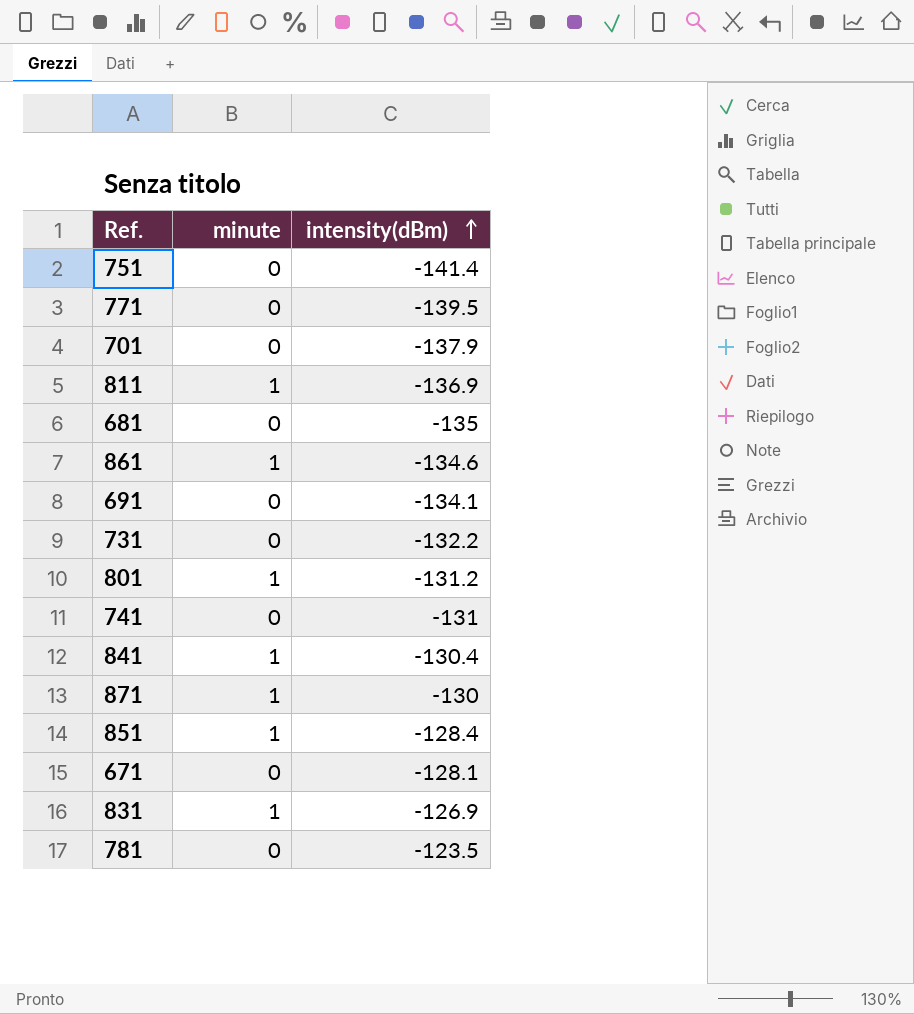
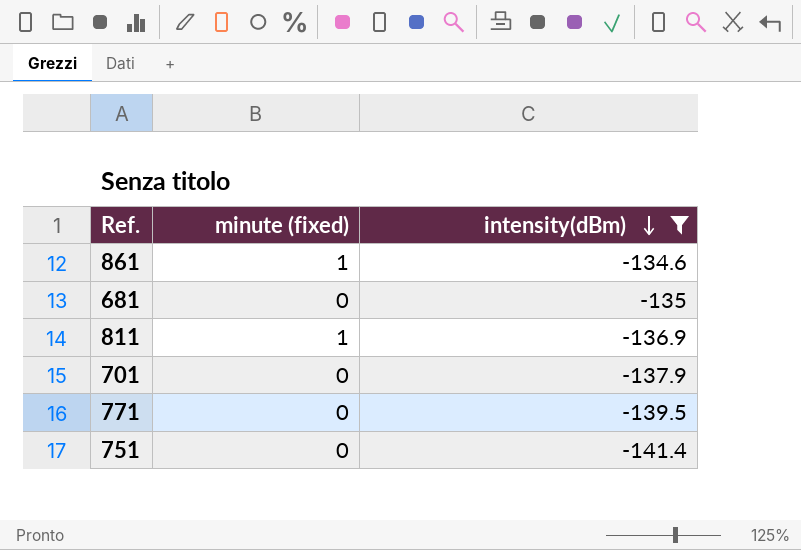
filter: none -> intensity(dBm) <= -134.6
row order: intensity(dBm) ascending -> intensity(dBm) descending
column name: minute -> minute (fixed)

